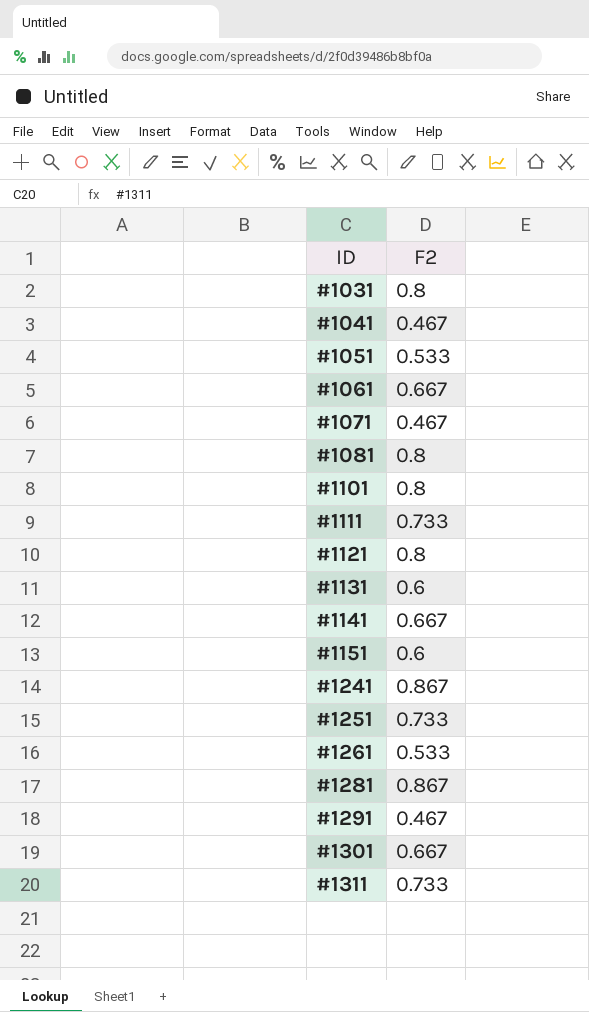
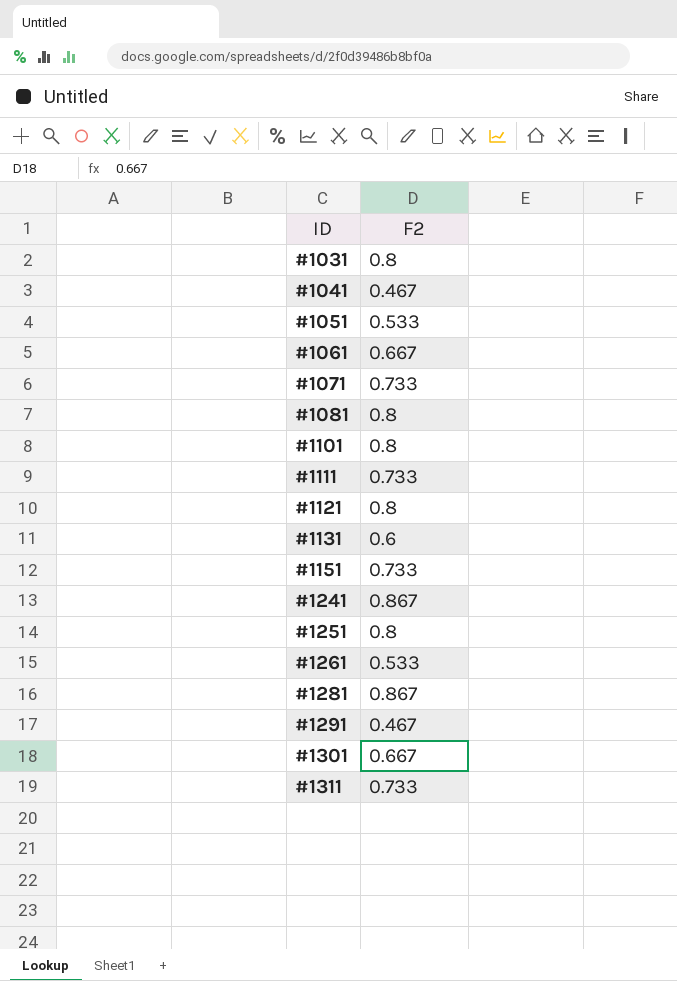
row #1141: 0.667 -> none
#1071 | F2: 0.467 -> 0.733
#1151 | F2: 0.6 -> 0.733
#1251 | F2: 0.733 -> 0.8

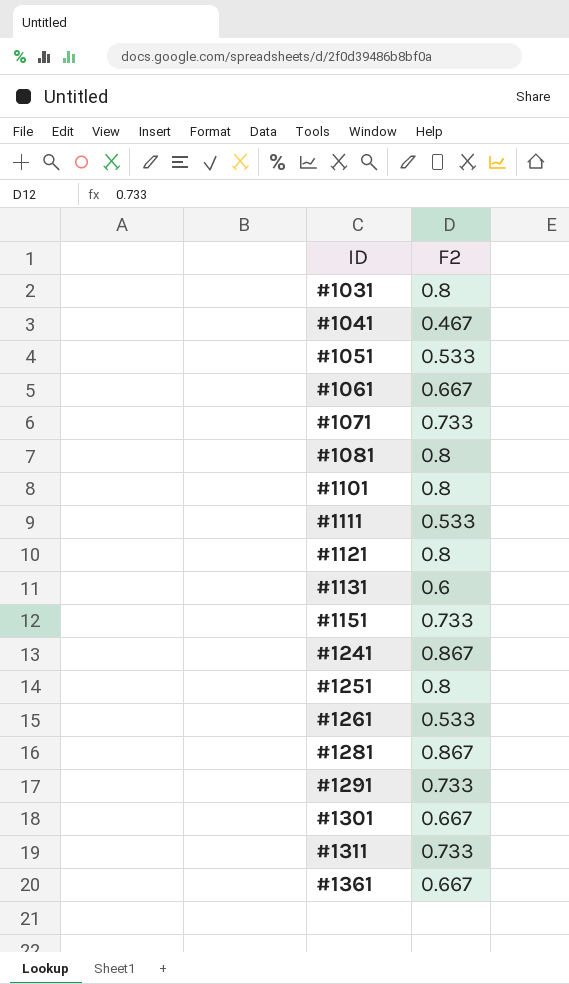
#1111 | F2: 0.733 -> 0.533
#1291 | F2: 0.467 -> 0.733
row #1361: none -> 0.667

